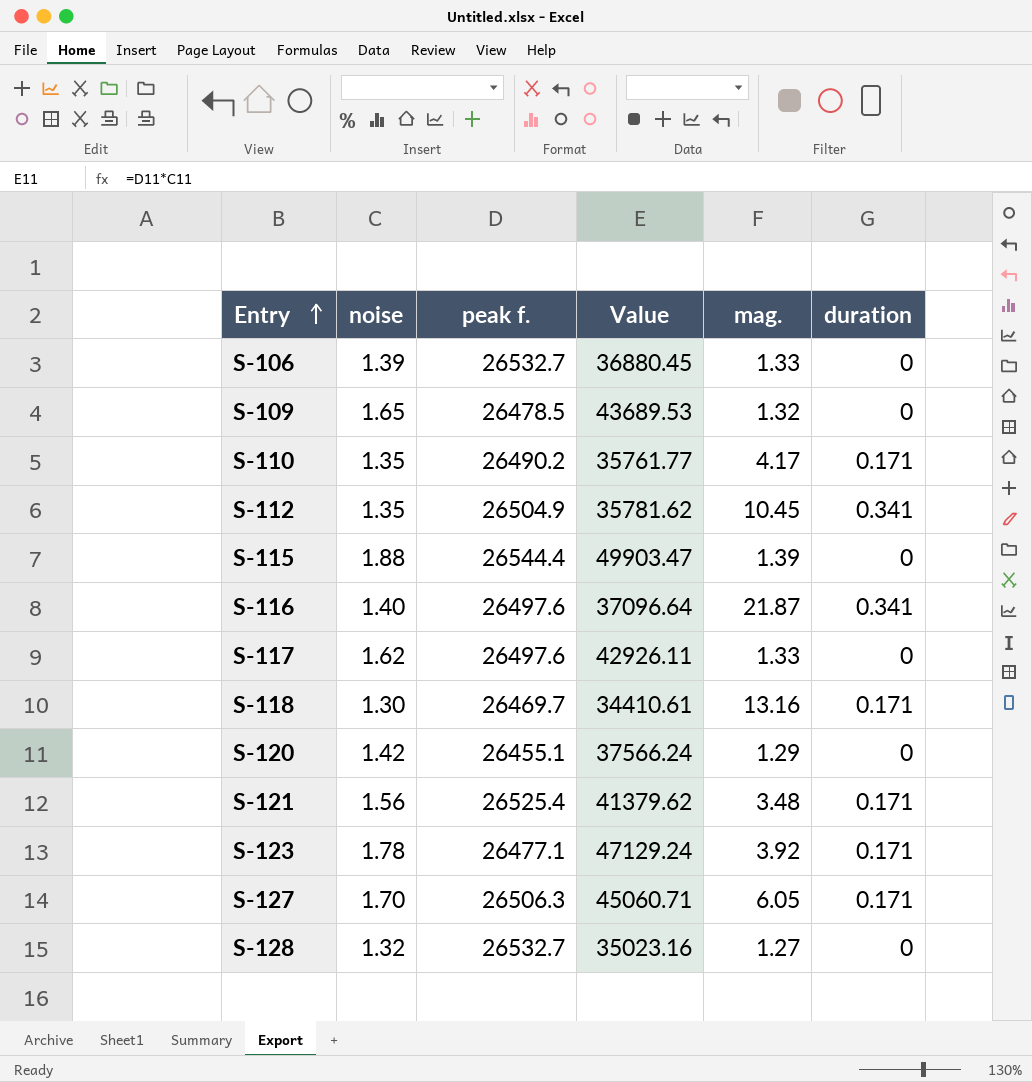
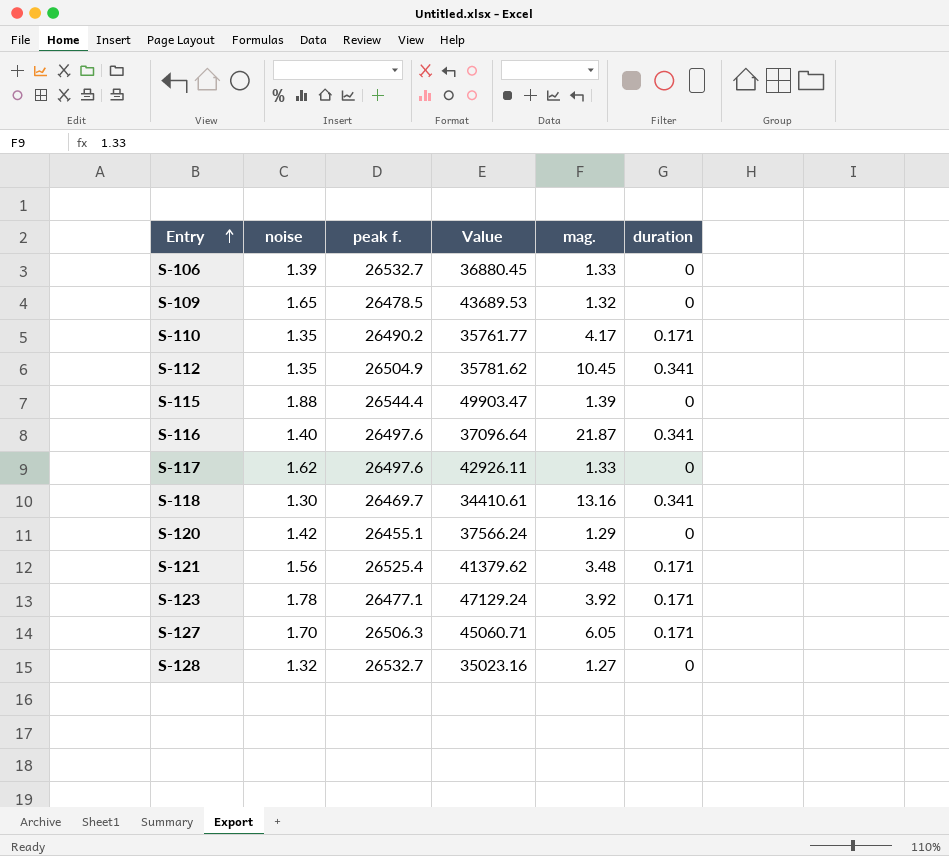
S-118 | duration: 0.171 -> 0.341

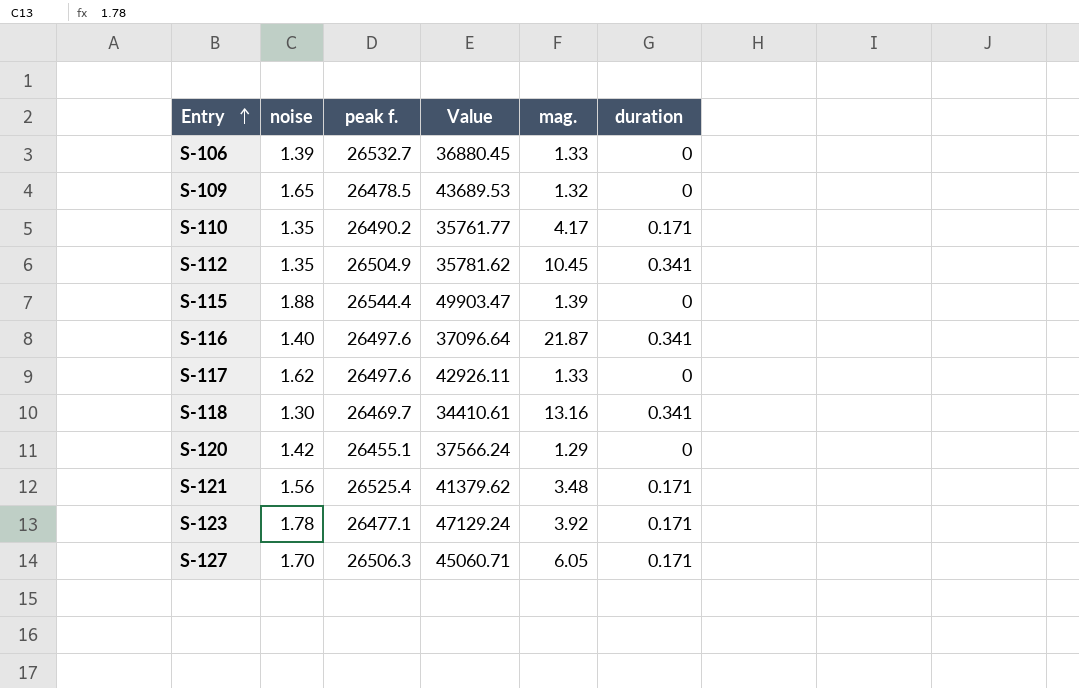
row S-128: 1.32 | 26532.7 | 35023.16 | 1.27 | 0 -> none

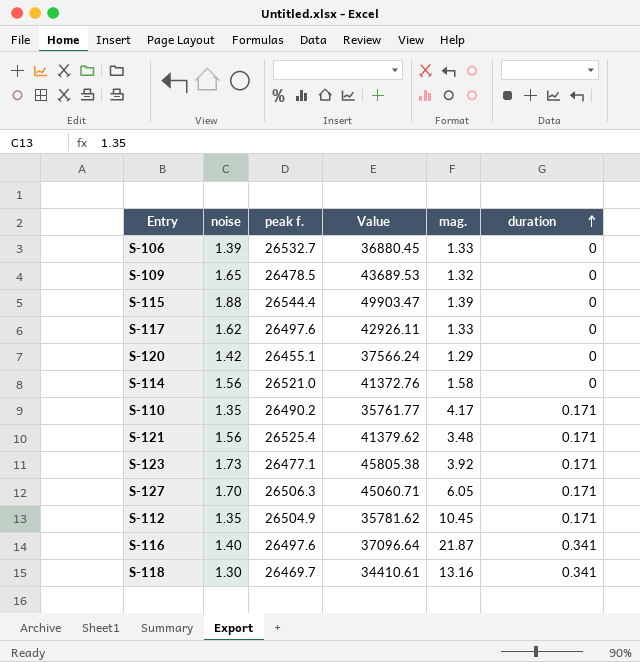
row order: Entry ascending -> duration ascending
row S-114: none -> 1.56 | 26521.0 | 41372.76 | 1.58 | 0
S-123 | noise: 1.78 -> 1.73
S-123 | Value: 47129.24 -> 45805.38
S-112 | duration: 0.341 -> 0.171

